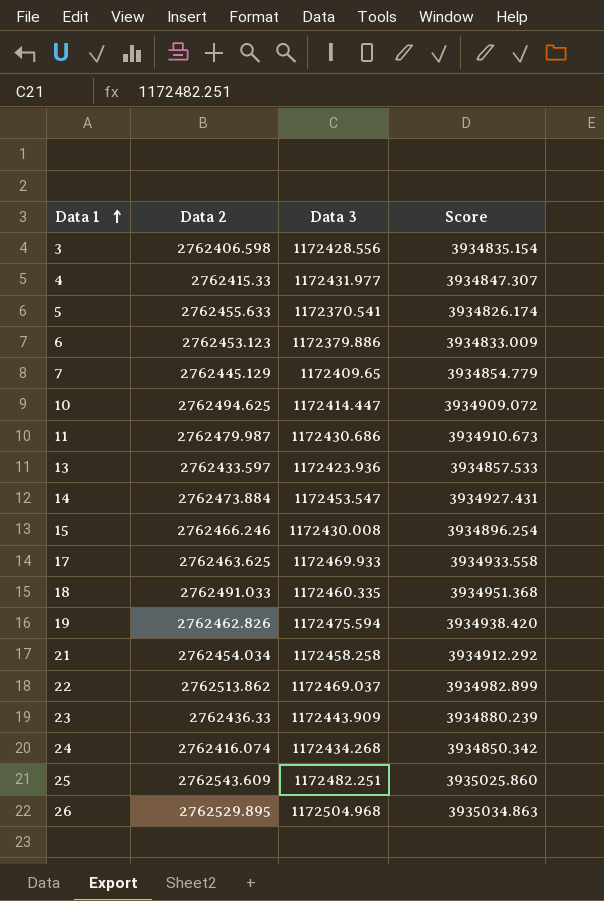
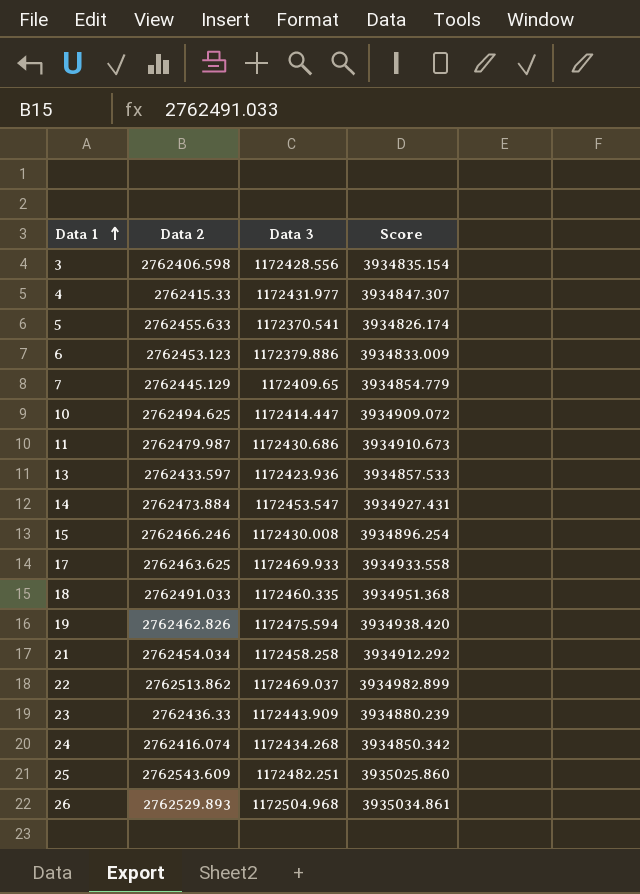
26 | Data 2: 2762529.895 -> 2762529.893
26 | Score: 3935034.863 -> 3935034.861

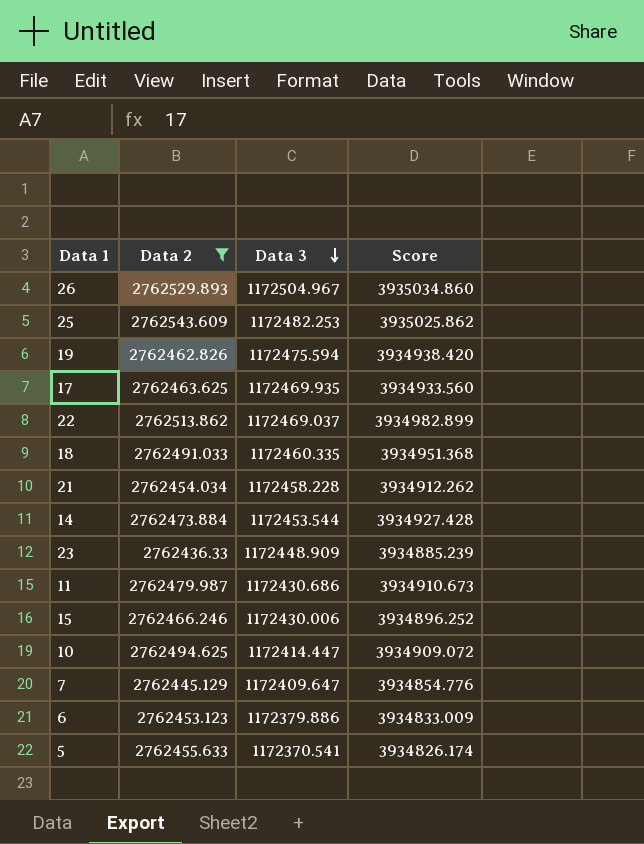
filter: none -> Data 2 >= 2762436.33
row order: Data 1 ascending -> Data 3 descending
26 | Data 3: 1172504.968 -> 1172504.967
26 | Score: 3935034.861 -> 3935034.860
25 | Data 3: 1172482.251 -> 1172482.253
25 | Score: 3935025.860 -> 3935025.862
17 | Data 3: 1172469.933 -> 1172469.935
17 | Score: 3934933.558 -> 3934933.560
21 | Data 3: 1172458.258 -> 1172458.228
21 | Score: 3934912.292 -> 3934912.262
14 | Data 3: 1172453.547 -> 1172453.544
14 | Score: 3934927.431 -> 3934927.428
23 | Data 3: 1172443.909 -> 1172448.909
23 | Score: 3934880.239 -> 3934885.239
15 | Data 3: 1172430.008 -> 1172430.006
15 | Score: 3934896.254 -> 3934896.252
7 | Data 3: 1172409.65 -> 1172409.647
7 | Score: 3934854.779 -> 3934854.776

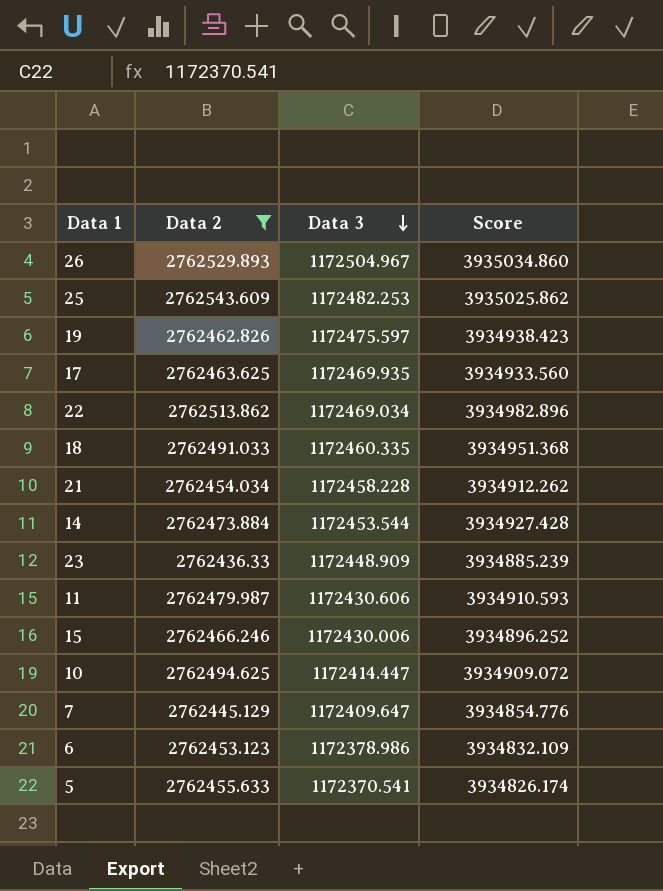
19 | Data 3: 1172475.594 -> 1172475.597
19 | Score: 3934938.420 -> 3934938.423
22 | Data 3: 1172469.037 -> 1172469.034
22 | Score: 3934982.899 -> 3934982.896
11 | Data 3: 1172430.686 -> 1172430.606
11 | Score: 3934910.673 -> 3934910.593
6 | Data 3: 1172379.886 -> 1172378.986
6 | Score: 3934833.009 -> 3934832.109

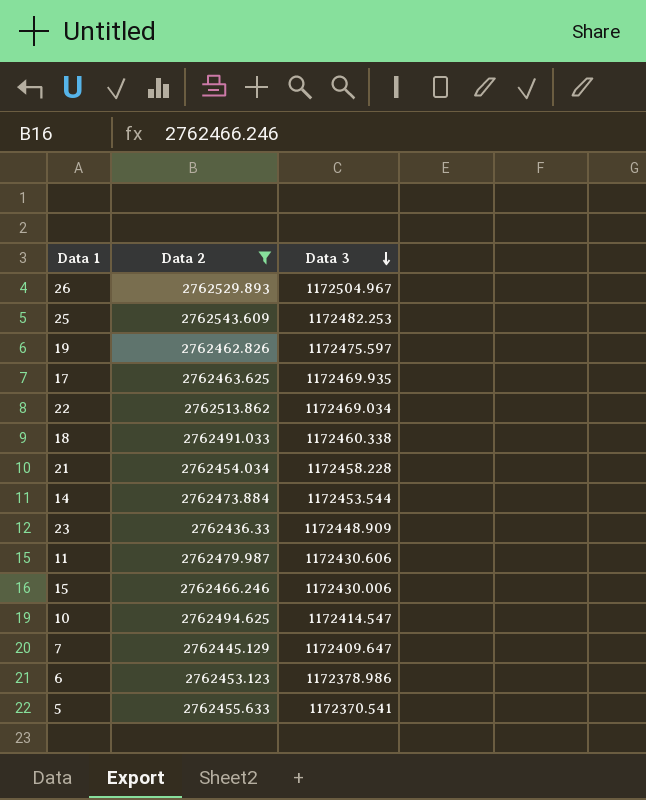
column Score | formula: [Data 2] + [Data 3] -> none
18 | Data 3: 1172460.335 -> 1172460.338
10 | Data 3: 1172414.447 -> 1172414.547

